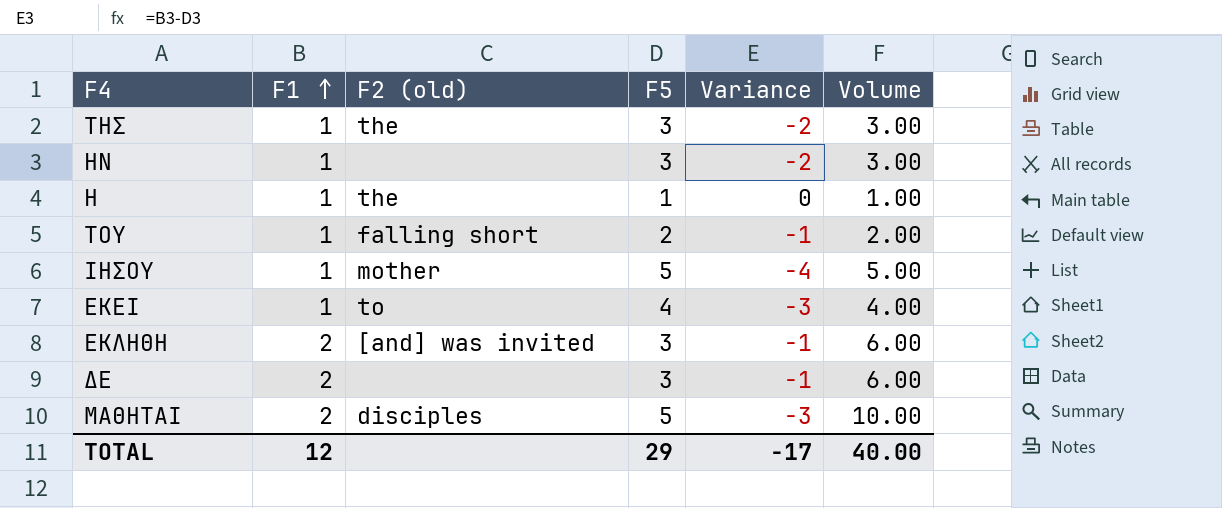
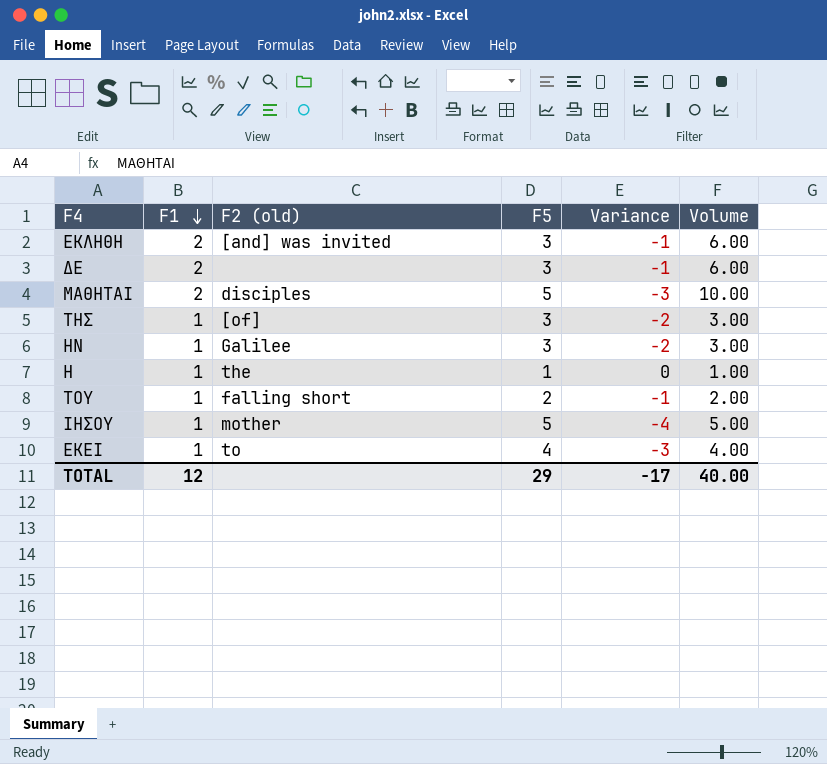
row order: F1 ascending -> F1 descending
ΤΗΣ | F2 (old): the -> [of]
ΗΝ | F2 (old): none -> Galilee

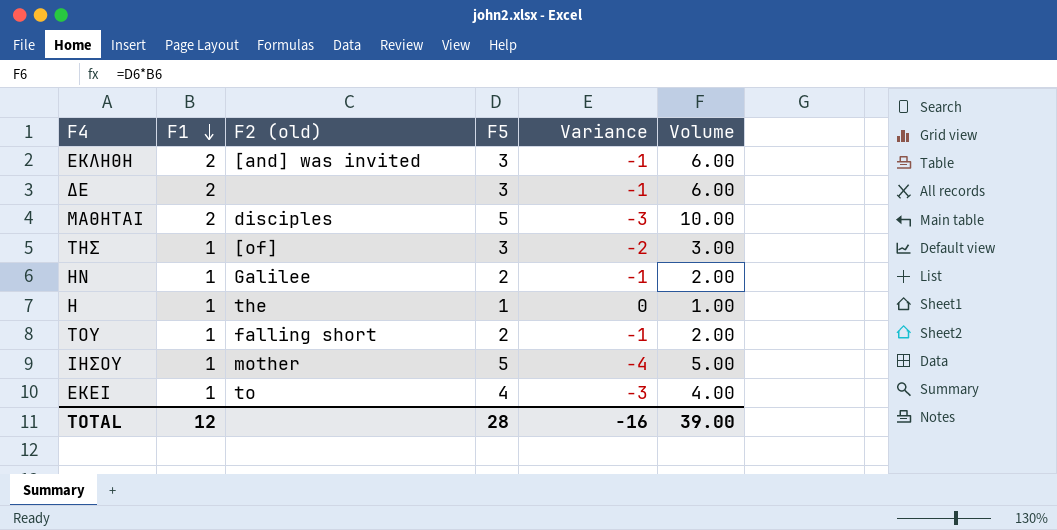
ΗΝ | F5: 3 -> 2
ΗΝ | Variance: -2 -> -1
ΗΝ | Volume: 3.00 -> 2.00
TOTAL | F5: 29 -> 28
TOTAL | Variance: -17 -> -16
TOTAL | Volume: 40.00 -> 39.00

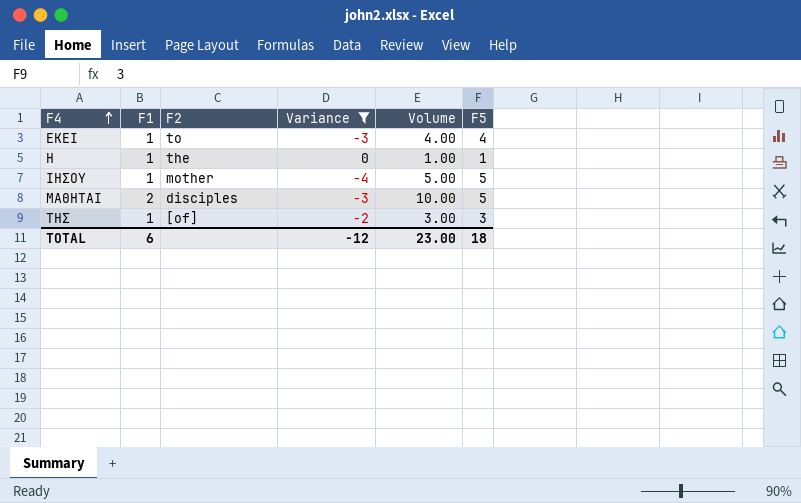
filter: none -> Variance != -1
row order: F1 descending -> F4 ascending
column name: F2 (old) -> F2
column F5 | position: 4 -> 6
TOTAL | F1: 12 -> 6
TOTAL | Variance: -16 -> -12
TOTAL | Volume: 39.00 -> 23.00
TOTAL | F5: 28 -> 18

